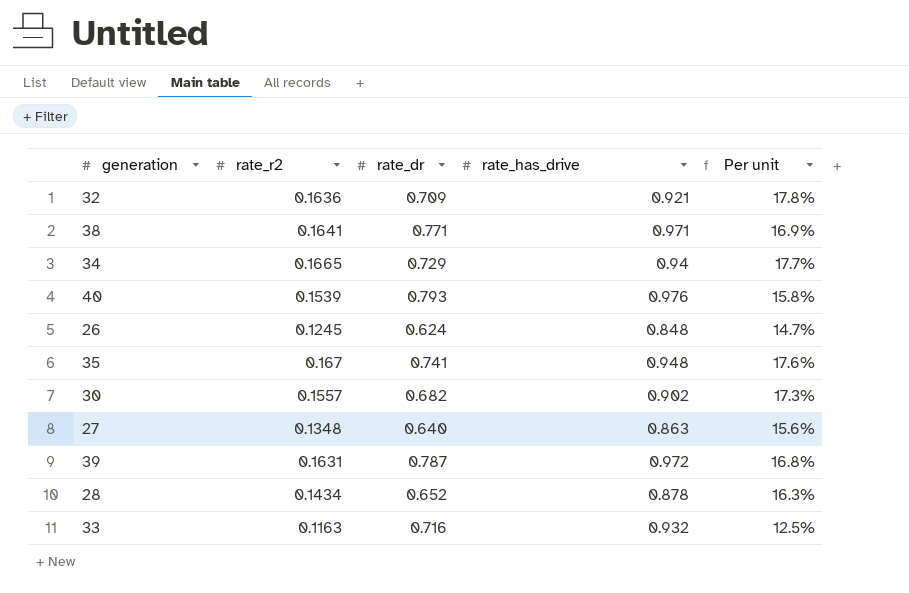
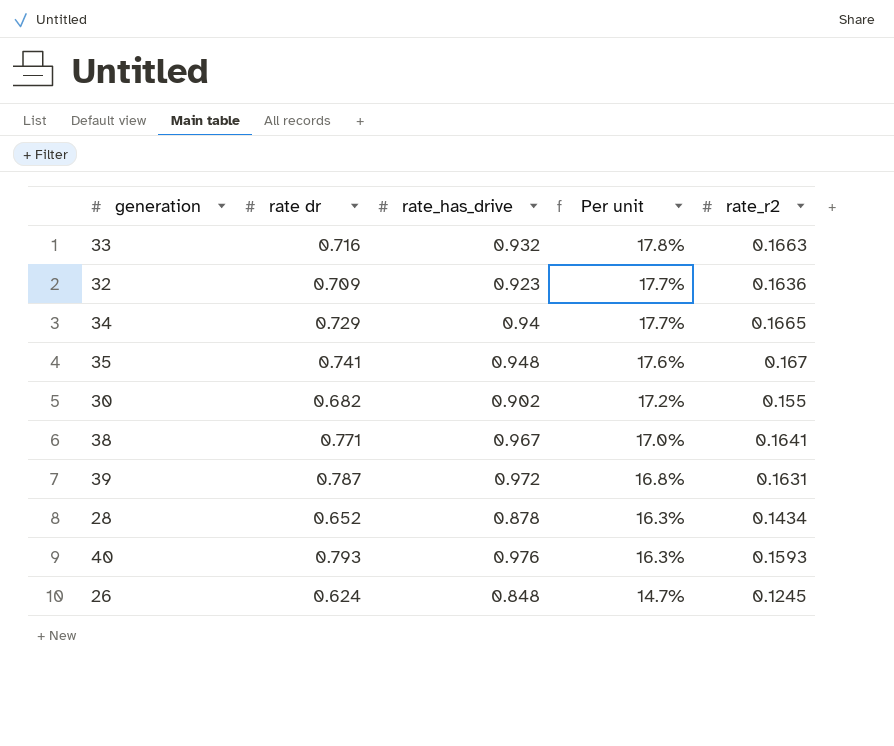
row order: none -> Per unit descending
column name: rate_dr -> rate dr
column rate_r2 | position: 2 -> 5
row 27: 0.1348 | 0.640 | 0.863 | 15.6% -> none
33 | Per unit: 12.5% -> 17.8%
33 | rate_r2: 0.1163 -> 0.1663
32 | rate_has_drive: 0.921 -> 0.923
32 | Per unit: 17.8% -> 17.7%
30 | Per unit: 17.3% -> 17.2%
30 | rate_r2: 0.1557 -> 0.155
38 | rate_has_drive: 0.971 -> 0.967
38 | Per unit: 16.9% -> 17.0%
40 | Per unit: 15.8% -> 16.3%
40 | rate_r2: 0.1539 -> 0.1593

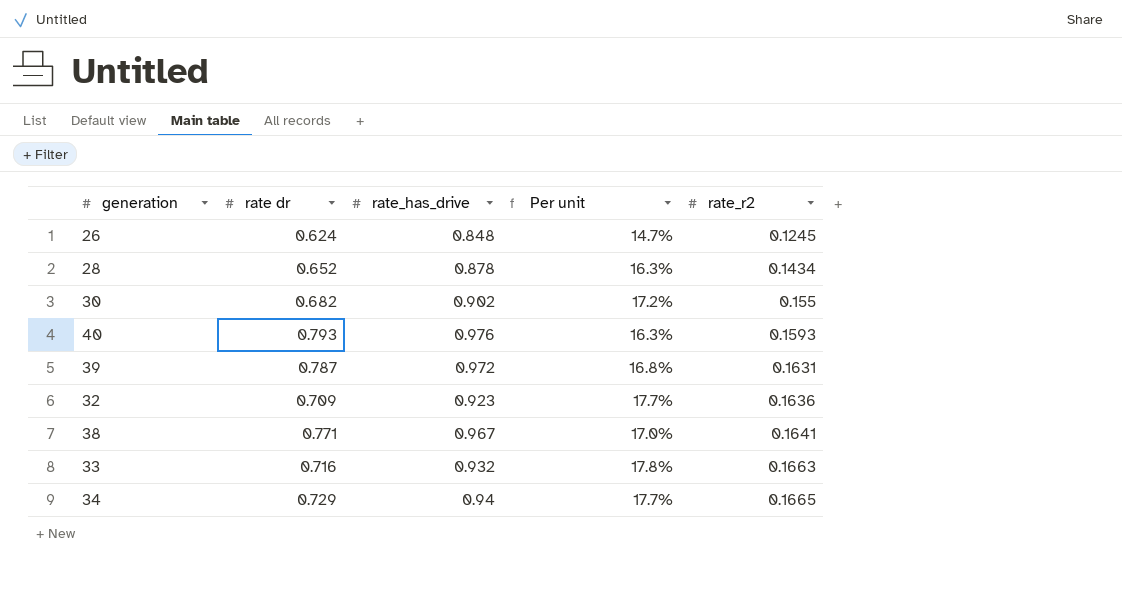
row order: Per unit descending -> rate_r2 ascending
row 35: 0.741 | 0.948 | 17.6% | 0.167 -> none

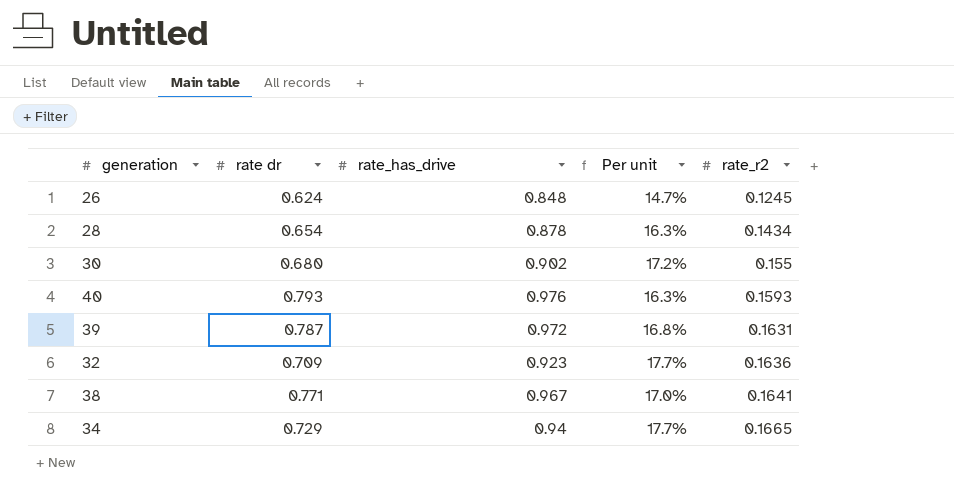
row 33: 0.716 | 0.932 | 17.8% | 0.1663 -> none
28 | rate dr: 0.652 -> 0.654
30 | rate dr: 0.682 -> 0.680

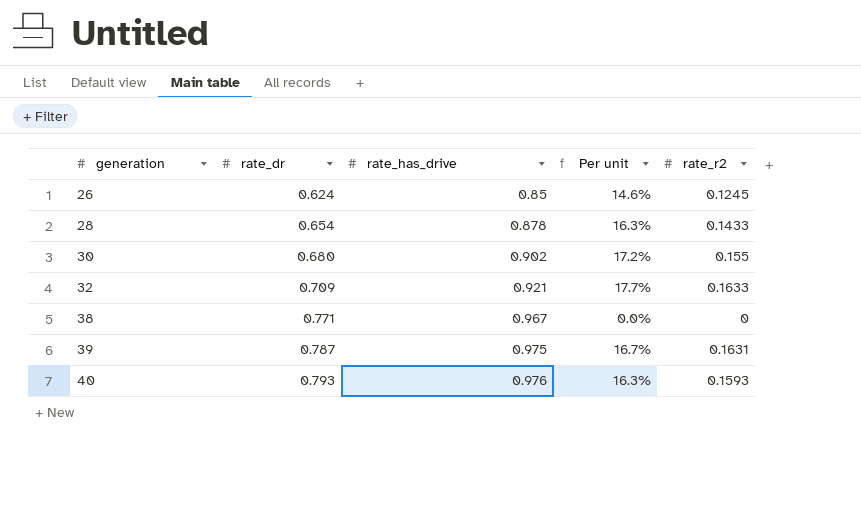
row order: rate_r2 ascending -> generation ascending
column name: rate dr -> rate_dr
row 34: 0.729 | 0.94 | 17.7% | 0.1665 -> none
26 | rate_has_drive: 0.848 -> 0.85
26 | Per unit: 14.7% -> 14.6%
28 | rate_r2: 0.1434 -> 0.1433
32 | rate_has_drive: 0.923 -> 0.921
32 | rate_r2: 0.1636 -> 0.1633
38 | Per unit: 17.0% -> 0.0%
38 | rate_r2: 0.1641 -> 0
39 | rate_has_drive: 0.972 -> 0.975
39 | Per unit: 16.8% -> 16.7%

